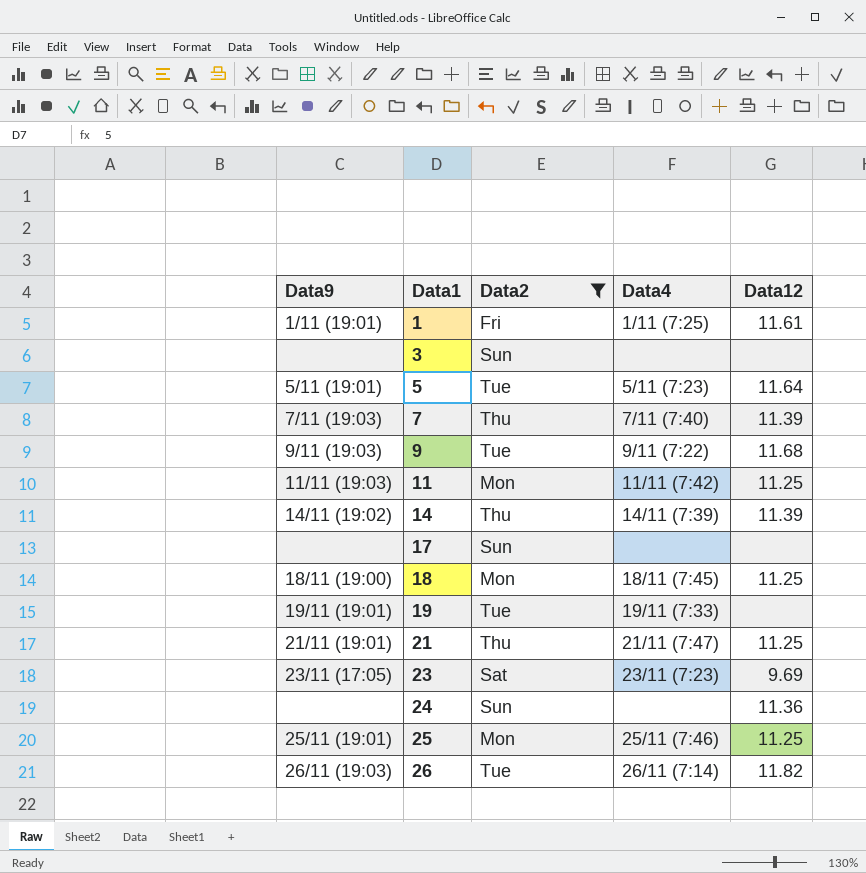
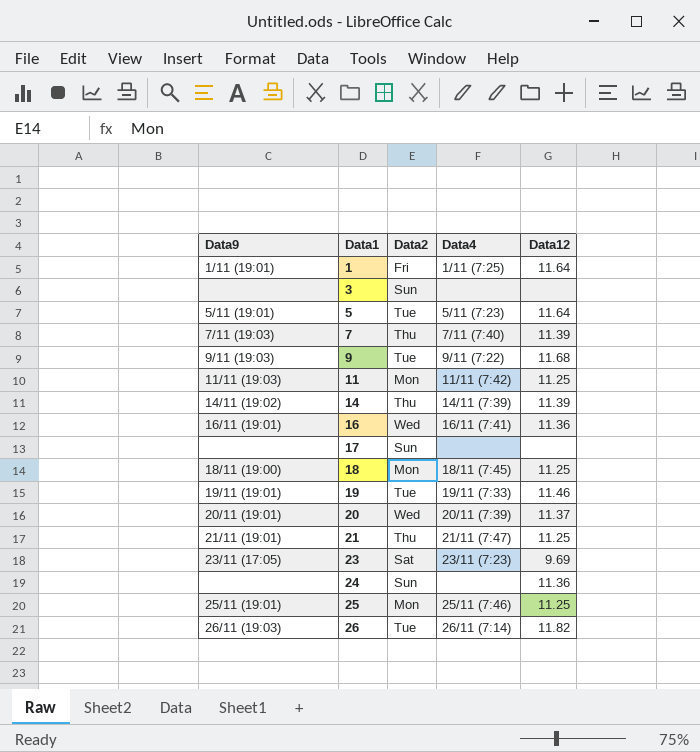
filter: Data2 != Wed -> none
1 | Data12: 11.61 -> 11.64
19 | Data12: none -> 11.46

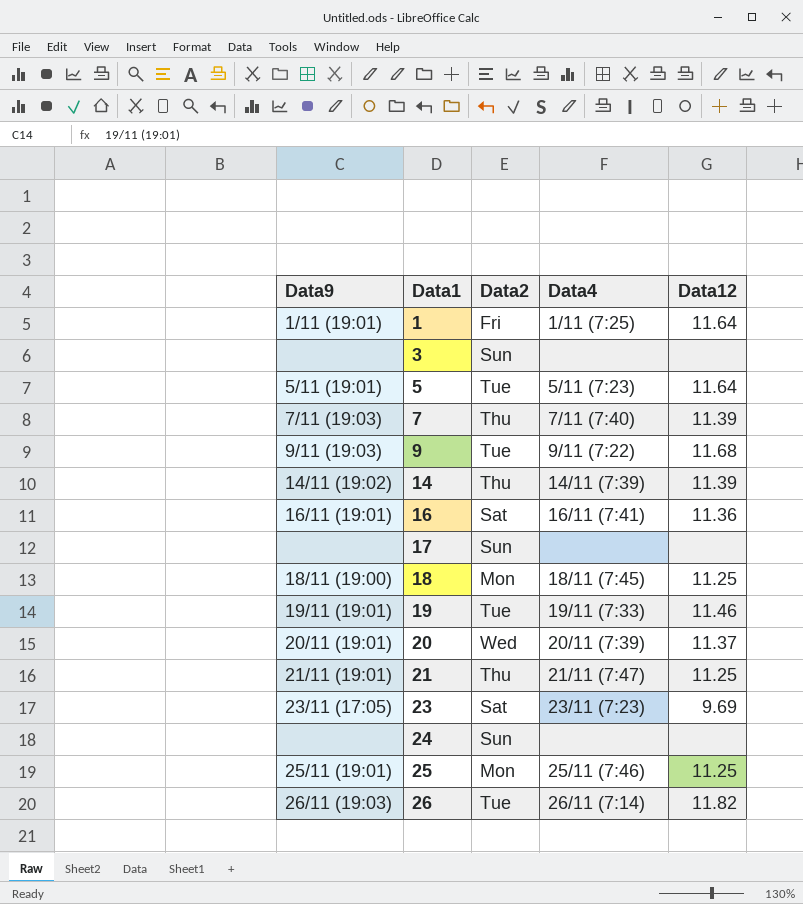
row 11: 11/11 (19:03) | Mon | 11/11 (7:42) | 11.25 -> none
16 | Data2: Wed -> Sat
24 | Data12: 11.36 -> none

